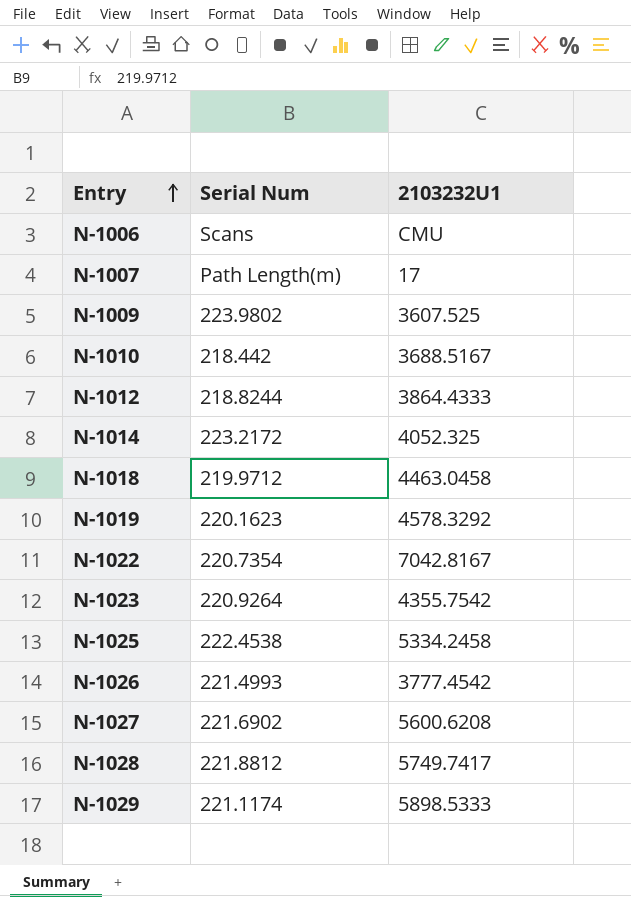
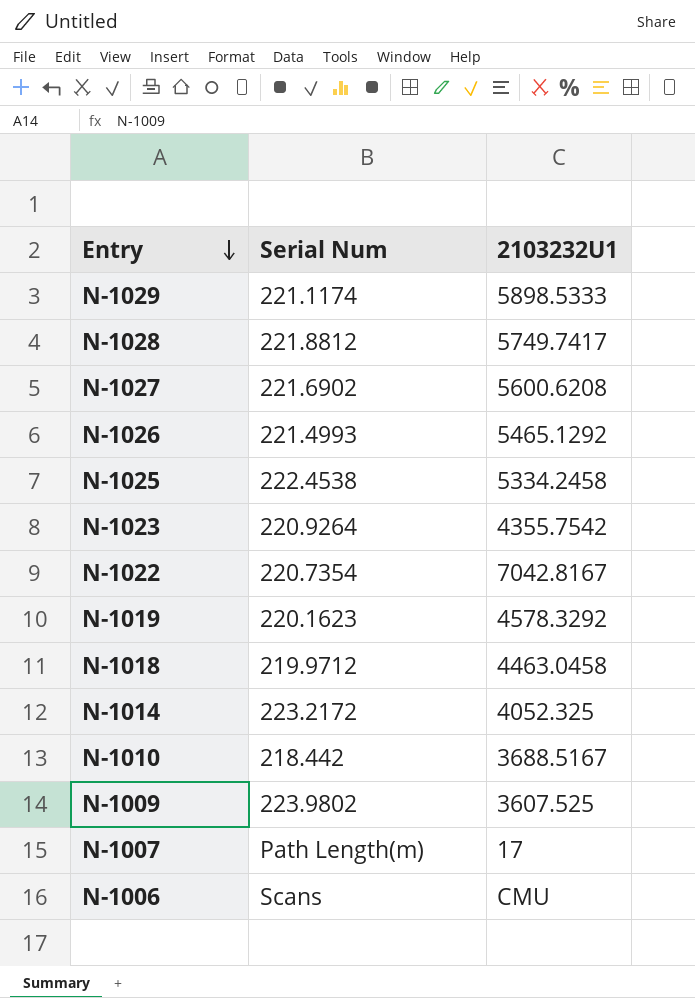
row order: Entry ascending -> Entry descending
row N-1012: 218.8244 | 3864.4333 -> none
N-1026 | 2103232U1: 3777.4542 -> 5465.1292

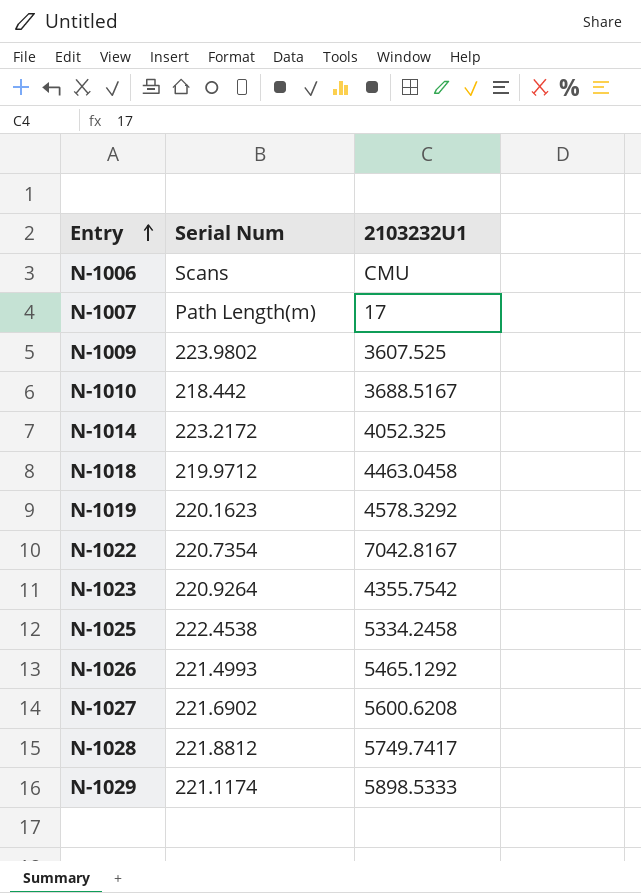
row order: Entry descending -> Entry ascending

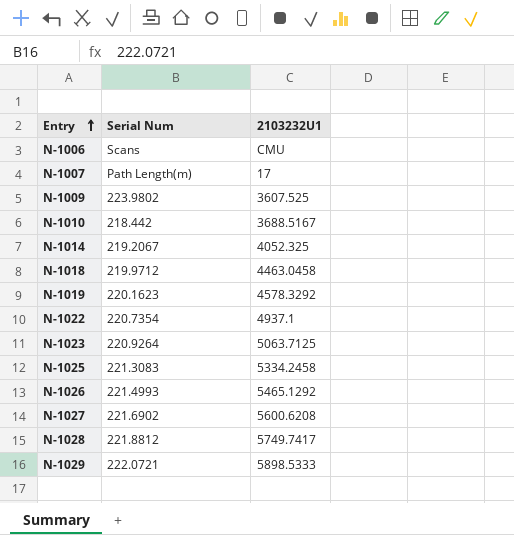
N-1014 | Serial Num: 223.2172 -> 219.2067
N-1022 | 2103232U1: 7042.8167 -> 4937.1
N-1023 | 2103232U1: 4355.7542 -> 5063.7125
N-1025 | Serial Num: 222.4538 -> 221.3083
N-1029 | Serial Num: 221.1174 -> 222.0721

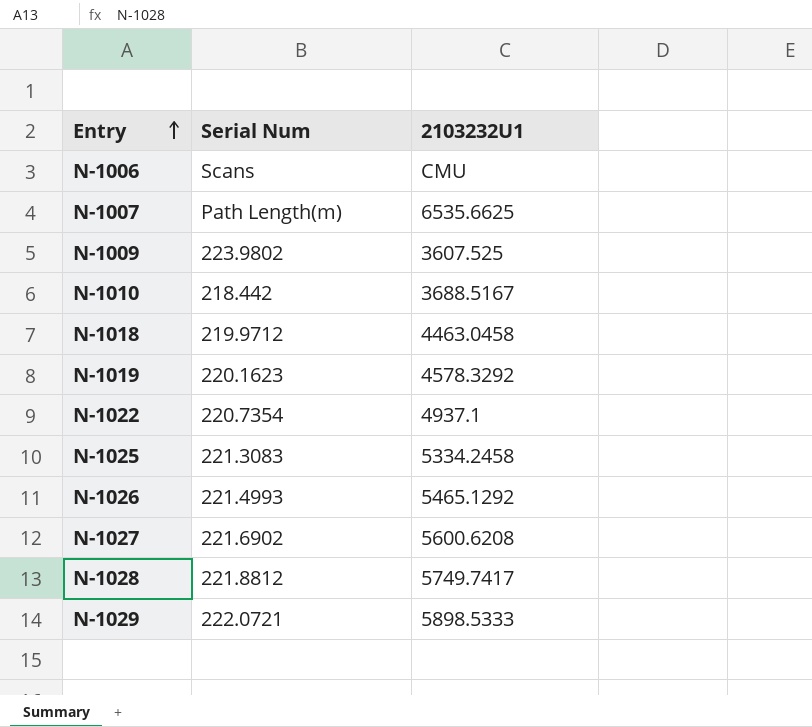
row N-1014: 219.2067 | 4052.325 -> none
row N-1023: 220.9264 | 5063.7125 -> none
N-1007 | 2103232U1: 17 -> 6535.6625

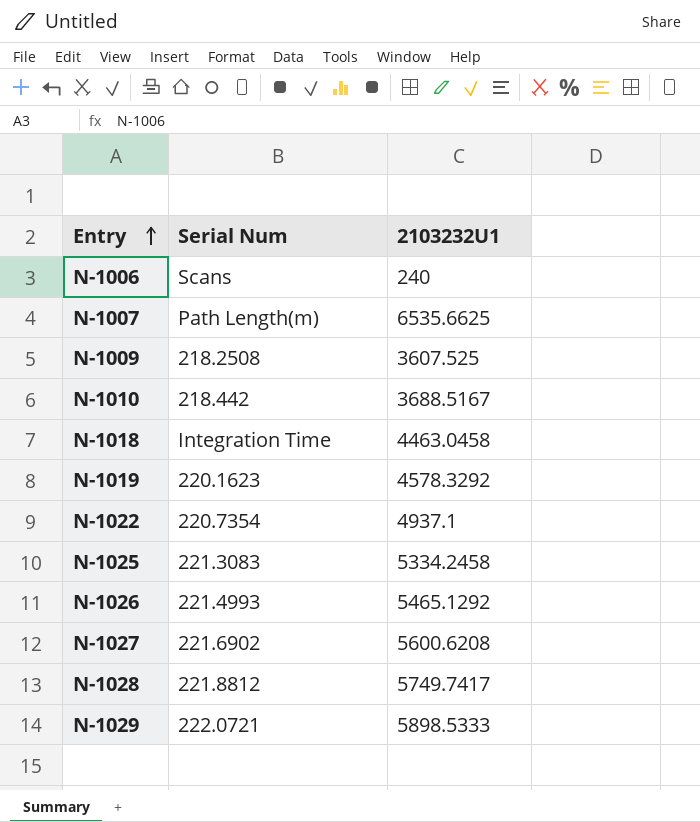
N-1006 | 2103232U1: CMU -> 240
N-1009 | Serial Num: 223.9802 -> 218.2508
N-1018 | Serial Num: 219.9712 -> Integration Time

